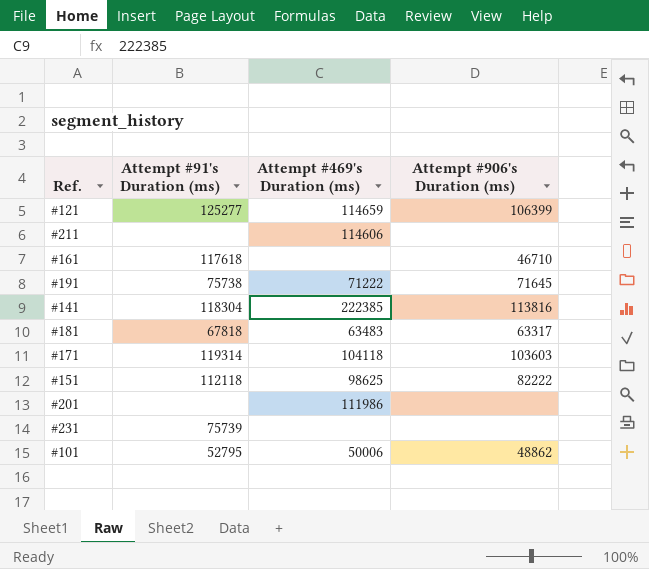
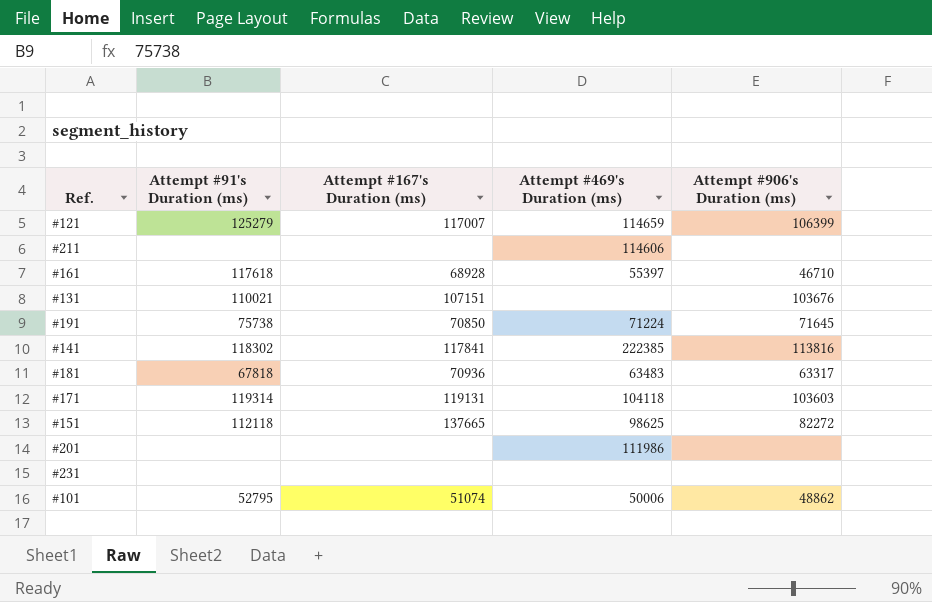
column Attempt #167's Duration (ms) | position: none -> 3
#121 | Attempt #91's Duration (ms): 125277 -> 125279
#161 | Attempt #469's Duration (ms): none -> 55397
row #131: none -> 110021 | 107151 | none | 103676
#191 | Attempt #469's Duration (ms): 71222 -> 71224
#141 | Attempt #91's Duration (ms): 118304 -> 118302
#151 | Attempt #906's Duration (ms): 82222 -> 82272
#231 | Attempt #91's Duration (ms): 75739 -> none

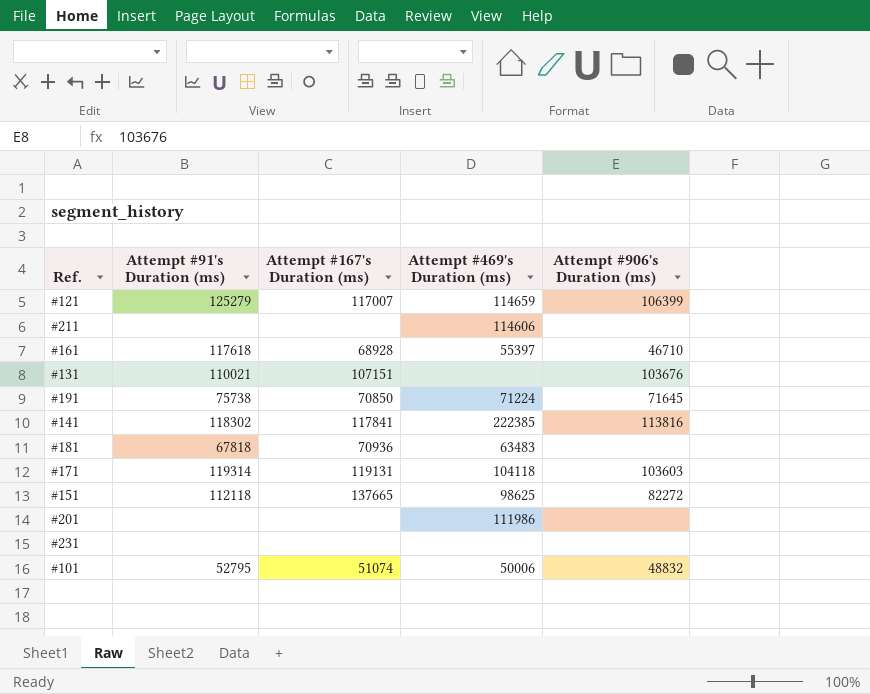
#181 | Attempt #906's Duration (ms): 63317 -> none
#101 | Attempt #906's Duration (ms): 48862 -> 48832

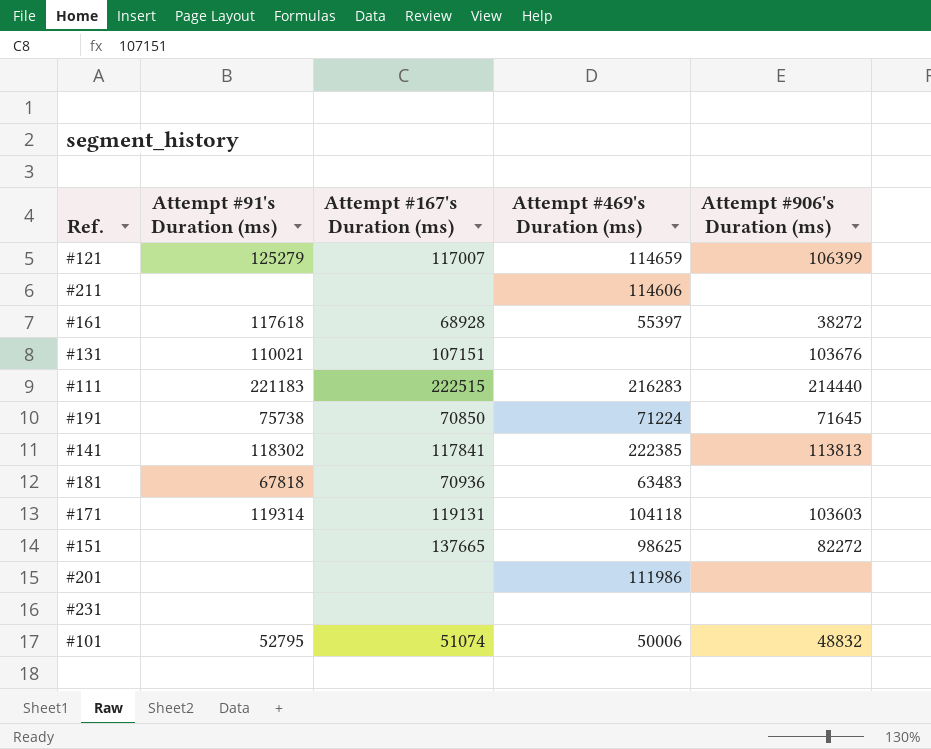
#161 | Attempt #906's Duration (ms): 46710 -> 38272
row #111: none -> 221183 | 222515 | 216283 | 214440
#141 | Attempt #906's Duration (ms): 113816 -> 113813
#151 | Attempt #91's Duration (ms): 112118 -> none

